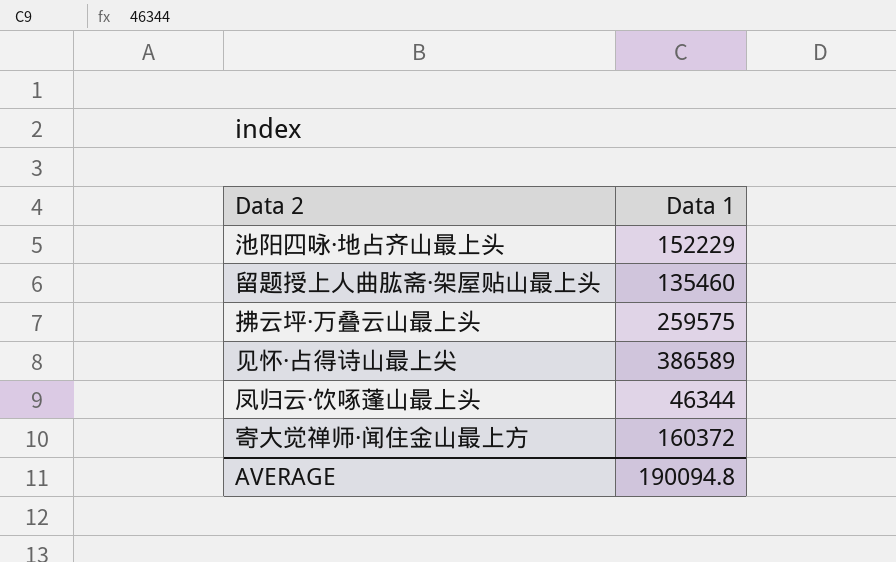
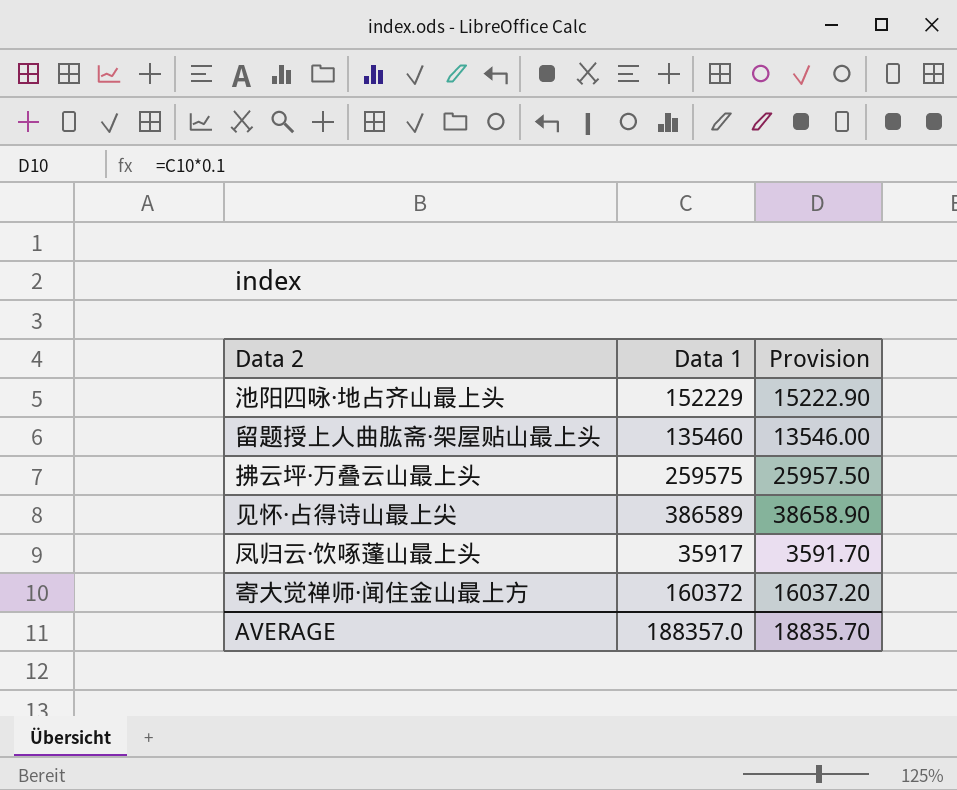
column Provision | formula: none -> [Data 1] * 0.1
凤归云·饮啄蓬山最上头 | Data 1: 46344 -> 35917
AVERAGE | Data 1: 190094.8 -> 188357.0

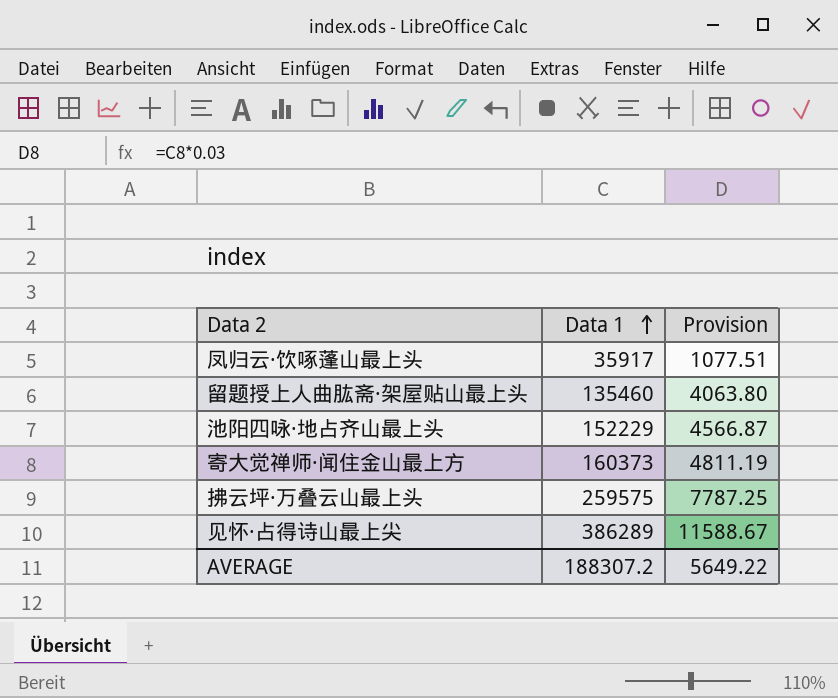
row order: none -> Data 1 ascending
column Provision | formula: [Data 1] * 0.1 -> [Data 1] * 0.03
寄大觉禅师·闻住金山最上方 | Data 1: 160372 -> 160373
见怀·占得诗山最上尖 | Data 1: 386589 -> 386289
AVERAGE | Data 1: 188357.0 -> 188307.2
AVERAGE | Provision: 18835.70 -> 5649.22

